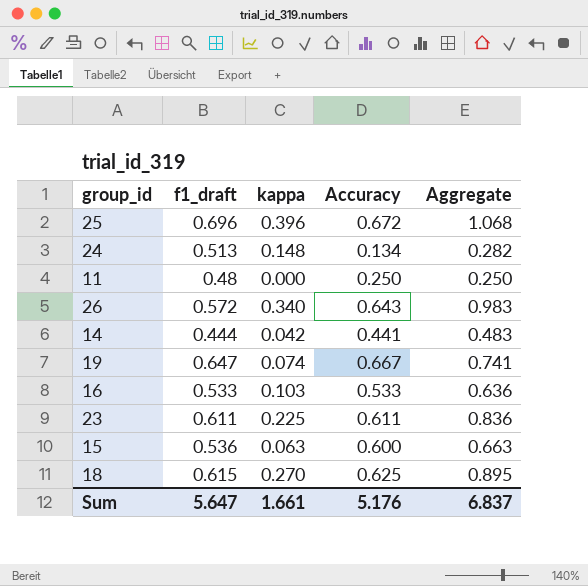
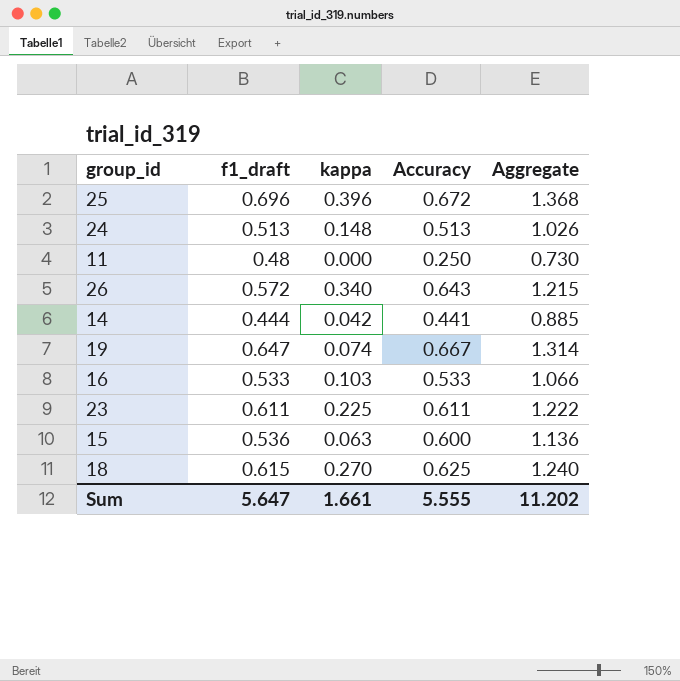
column Aggregate | formula: [kappa] + [Accuracy] -> [f1_draft] + [Accuracy]
24 | Accuracy: 0.134 -> 0.513
Sum | Accuracy: 5.176 -> 5.555
Sum | Aggregate: 6.837 -> 11.202

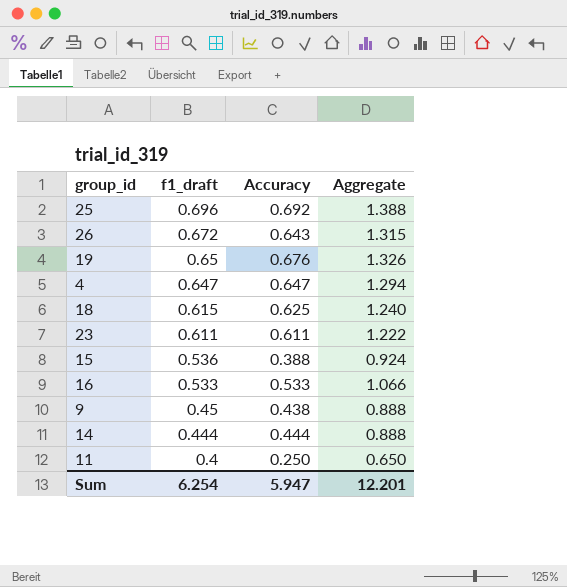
row order: none -> f1_draft descending
column kappa | position: 3 -> none
row 24: 0.513 | 0.148 | 0.513 | 1.026 -> none
25 | Accuracy: 0.672 -> 0.692
25 | Aggregate: 1.368 -> 1.388
26 | f1_draft: 0.572 -> 0.672
26 | Aggregate: 1.215 -> 1.315
19 | f1_draft: 0.647 -> 0.65
19 | Accuracy: 0.667 -> 0.676
19 | Aggregate: 1.314 -> 1.326
row 4: none -> 0.647 | 0.647 | 1.294
15 | Accuracy: 0.600 -> 0.388
15 | Aggregate: 1.136 -> 0.924
row 9: none -> 0.45 | 0.438 | 0.888
14 | Accuracy: 0.441 -> 0.444
14 | Aggregate: 0.885 -> 0.888
11 | f1_draft: 0.48 -> 0.4
11 | Aggregate: 0.730 -> 0.650
Sum | f1_draft: 5.647 -> 6.254
Sum | Accuracy: 5.555 -> 5.947
Sum | Aggregate: 11.202 -> 12.201

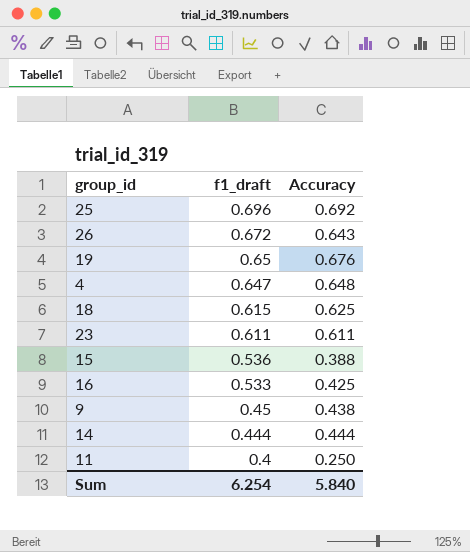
column Aggregate | formula: [f1_draft] + [Accuracy] -> none
4 | Accuracy: 0.647 -> 0.648
16 | Accuracy: 0.533 -> 0.425
Sum | Accuracy: 5.947 -> 5.840

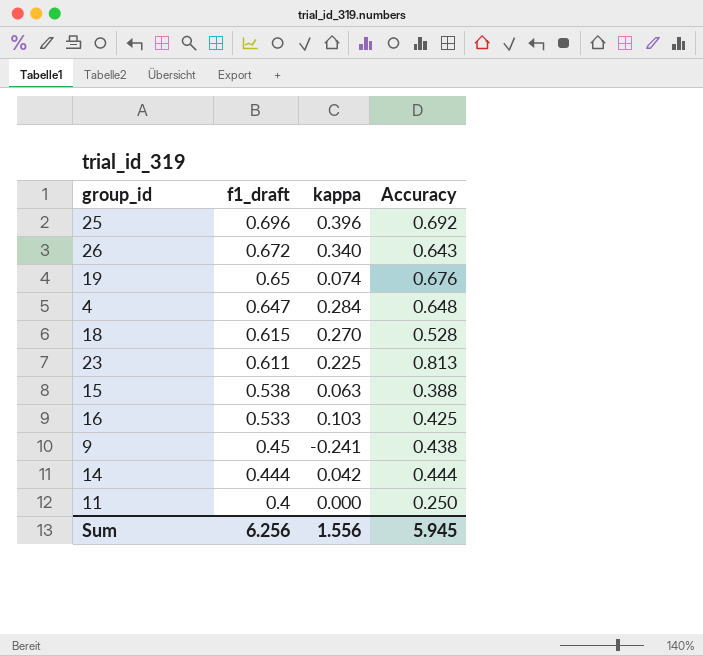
column kappa | position: none -> 3
18 | Accuracy: 0.625 -> 0.528
23 | Accuracy: 0.611 -> 0.813
15 | f1_draft: 0.536 -> 0.538
Sum | f1_draft: 6.254 -> 6.256
Sum | Accuracy: 5.840 -> 5.945

